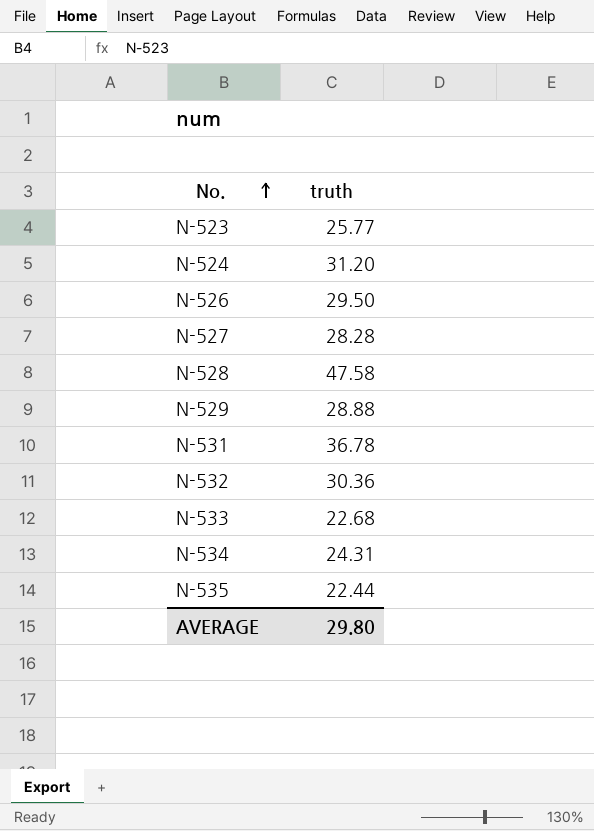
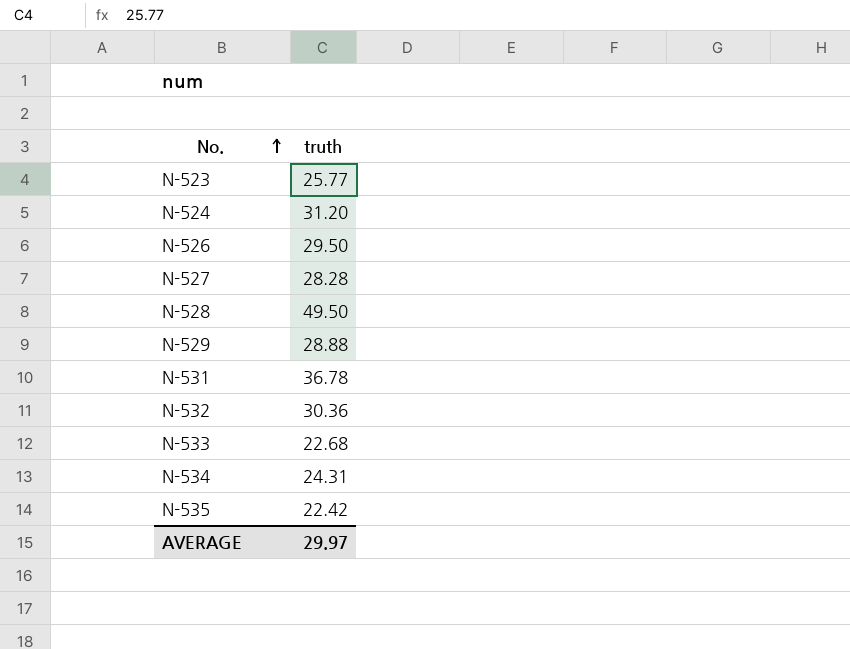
N-528 | truth: 47.58 -> 49.50
N-535 | truth: 22.44 -> 22.42
AVERAGE | truth: 29.80 -> 29.97

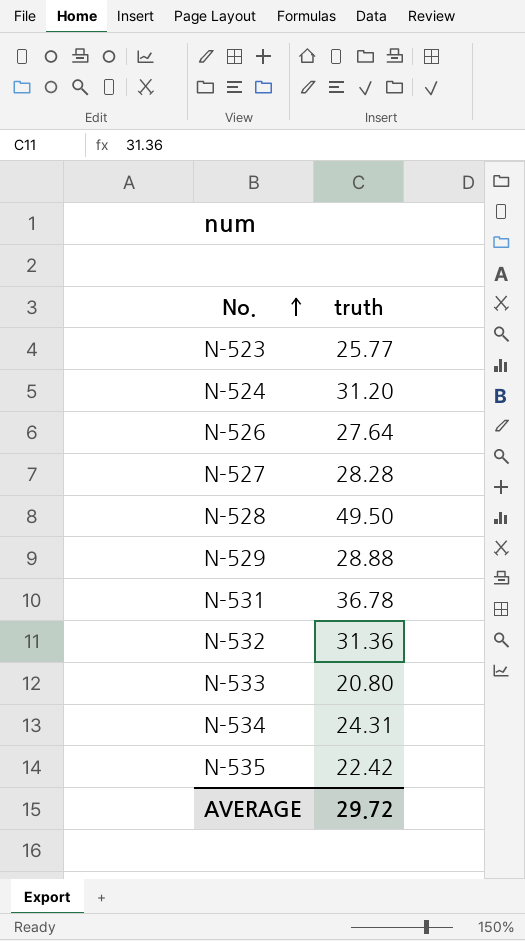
N-526 | truth: 29.50 -> 27.64
N-532 | truth: 30.36 -> 31.36
N-533 | truth: 22.68 -> 20.80
AVERAGE | truth: 29.97 -> 29.72

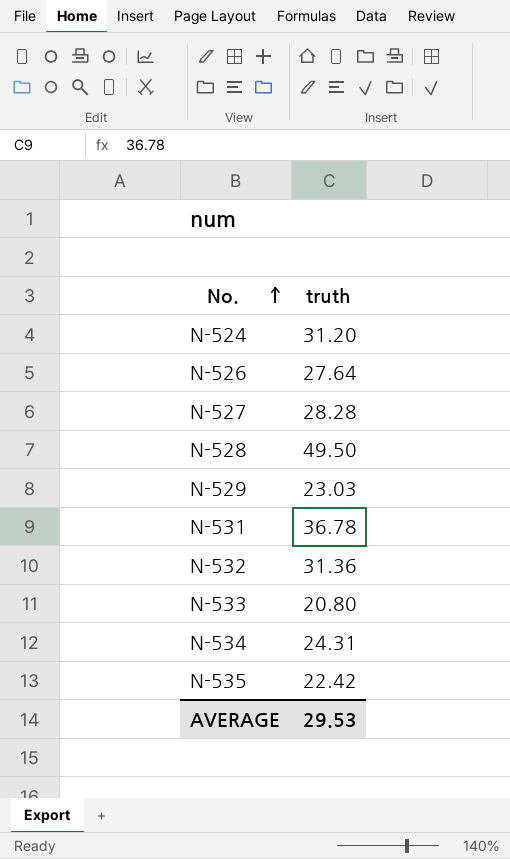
row N-523: 25.77 -> none
N-529 | truth: 28.88 -> 23.03
AVERAGE | truth: 29.72 -> 29.53

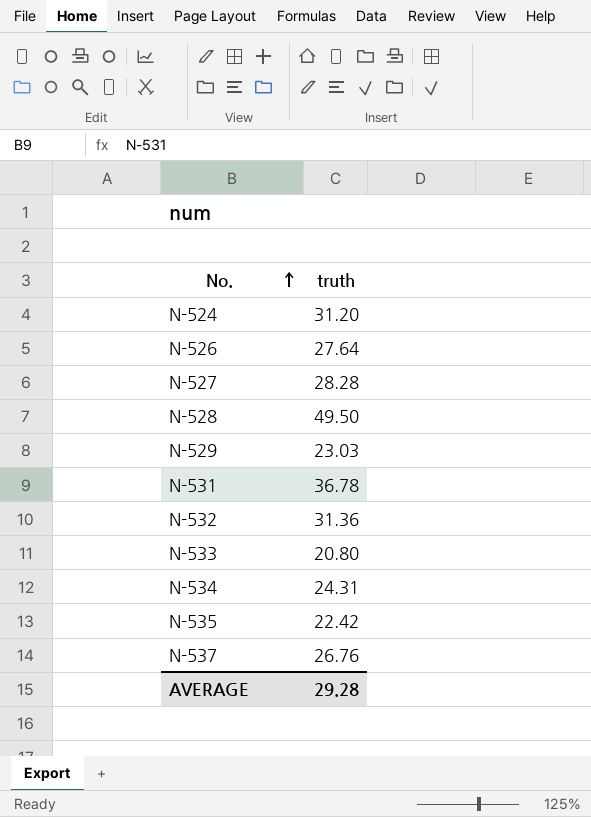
row N-537: none -> 26.76
AVERAGE | truth: 29.53 -> 29.28

